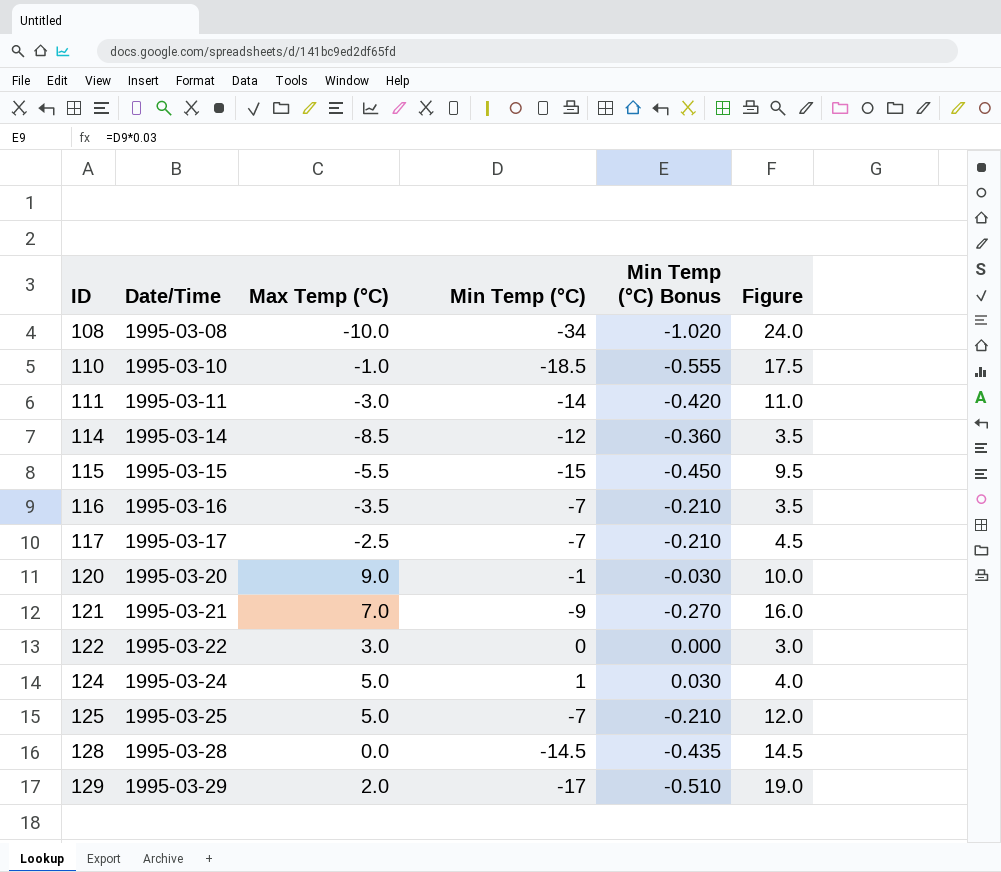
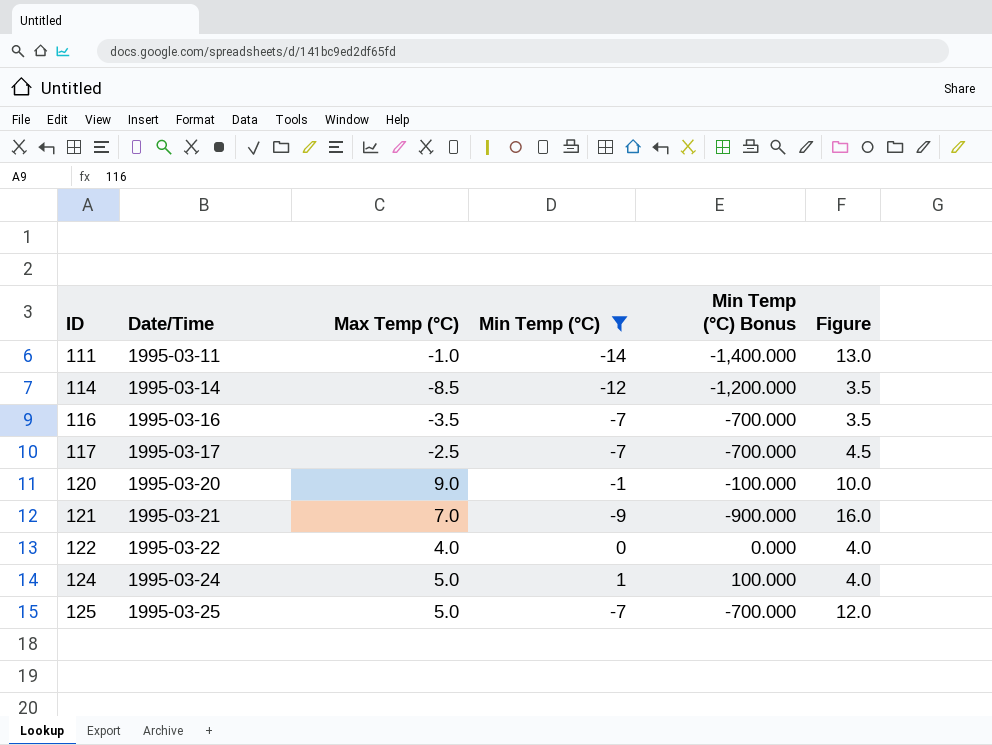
filter: none -> Min Temp (°C) >= -14
column Min Temp (°C) Bonus | formula: [Min Temp (°C)] * 0.03 -> [Min Temp (°C)] * 100
111 | Max Temp (°C): -3.0 -> -1.0
111 | Figure: 11.0 -> 13.0
122 | Max Temp (°C): 3.0 -> 4.0
122 | Figure: 3.0 -> 4.0

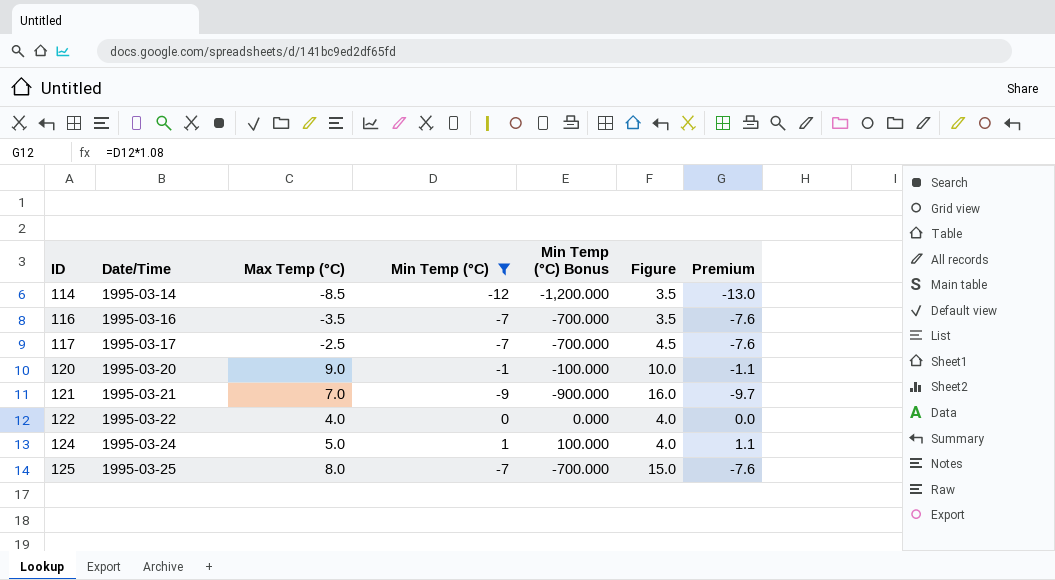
column Premium | formula: none -> [Min Temp (°C)] * 1.08
row 111: 1995-03-11 | -1.0 | -14 | -1,400.000 | 13.0 -> none
125 | Max Temp (°C): 5.0 -> 8.0
125 | Figure: 12.0 -> 15.0

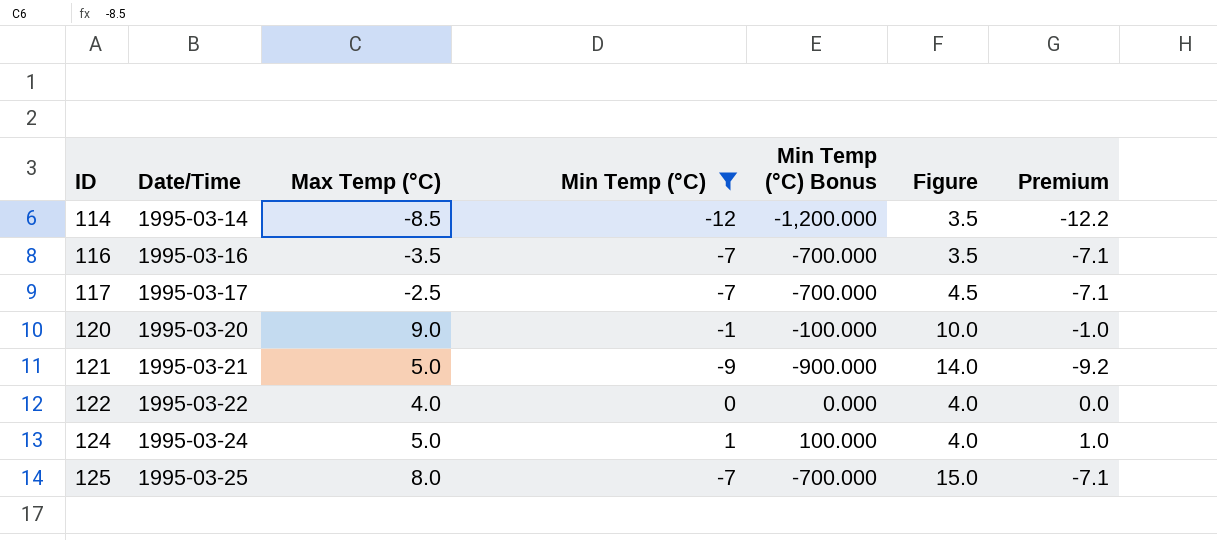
column Premium | formula: [Min Temp (°C)] * 1.08 -> [Min Temp (°C)] * 1.02
121 | Max Temp (°C): 7.0 -> 5.0
121 | Figure: 16.0 -> 14.0

